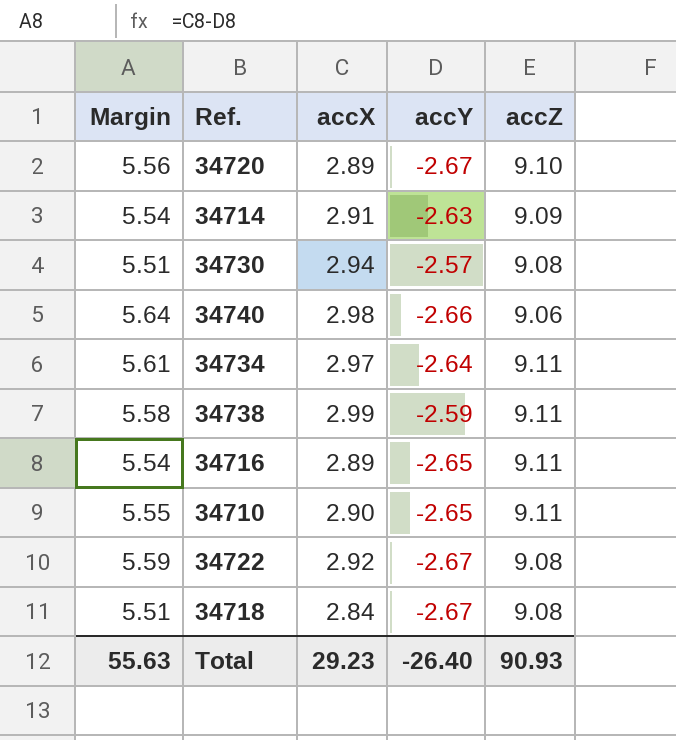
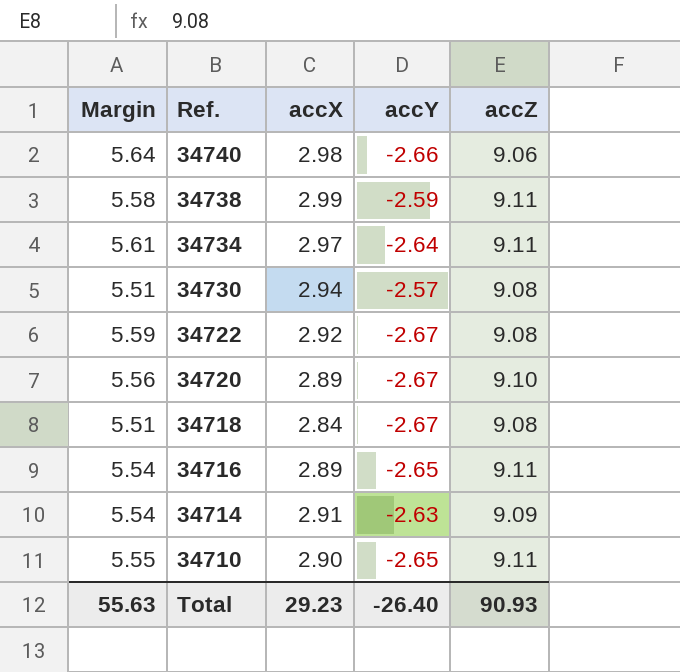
row order: none -> Ref. descending

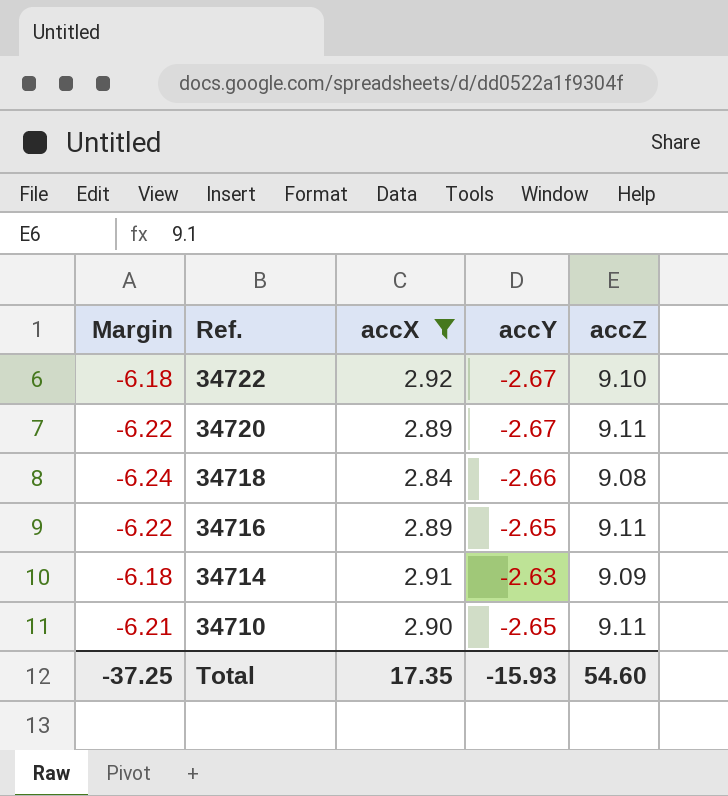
filter: none -> accX <= 2.92
column Margin | formula: [accX] - [accY] -> [accX] - [accZ]
34722 | accZ: 9.08 -> 9.10
34720 | accZ: 9.10 -> 9.11
34718 | accY: -2.67 -> -2.66
Total | Margin: 55.63 -> -37.25
Total | accX: 29.23 -> 17.35
Total | accY: -26.40 -> -15.93
Total | accZ: 90.93 -> 54.60

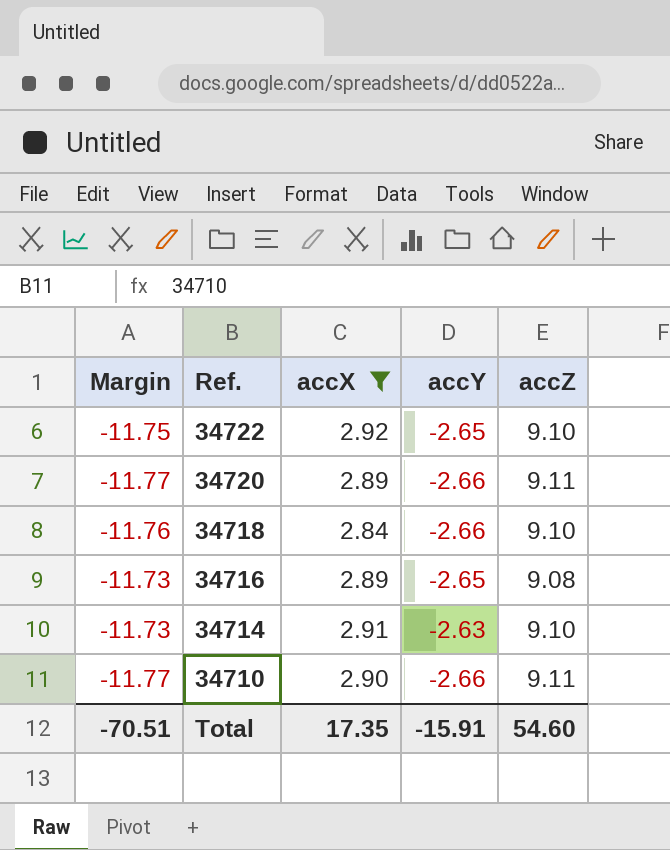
column Margin | formula: [accX] - [accZ] -> [accY] - [accZ]
34722 | accY: -2.67 -> -2.65
34720 | accY: -2.67 -> -2.66
34718 | accZ: 9.08 -> 9.10
34716 | accZ: 9.11 -> 9.08
34714 | accZ: 9.09 -> 9.10
34710 | accY: -2.65 -> -2.66
Total | Margin: -37.25 -> -70.51
Total | accY: -15.93 -> -15.91

